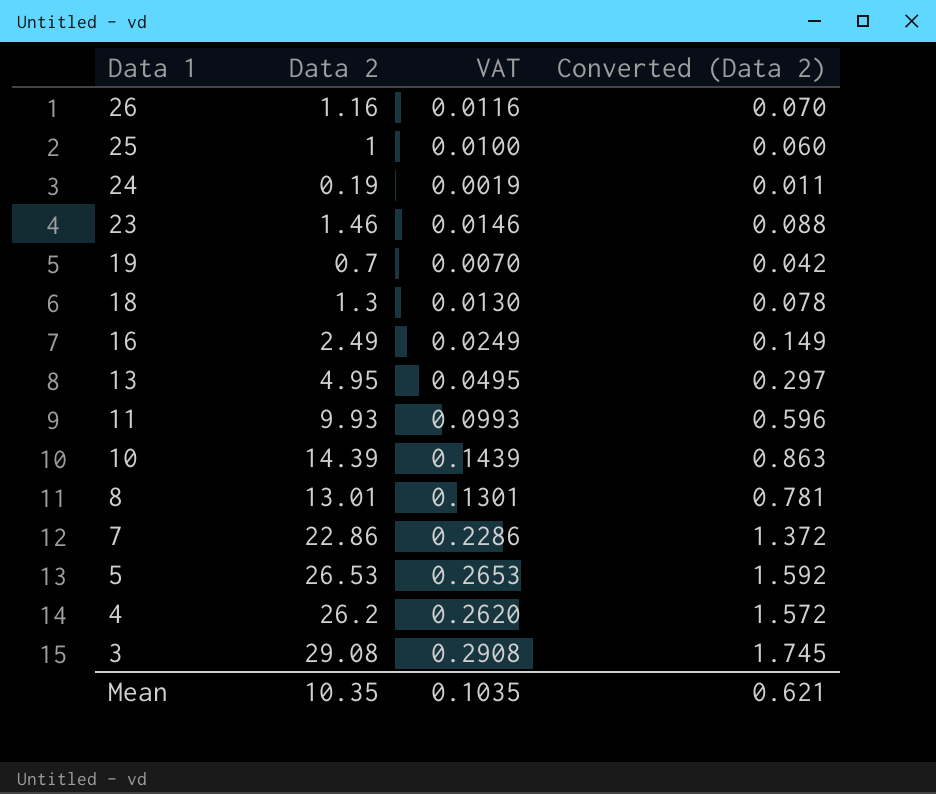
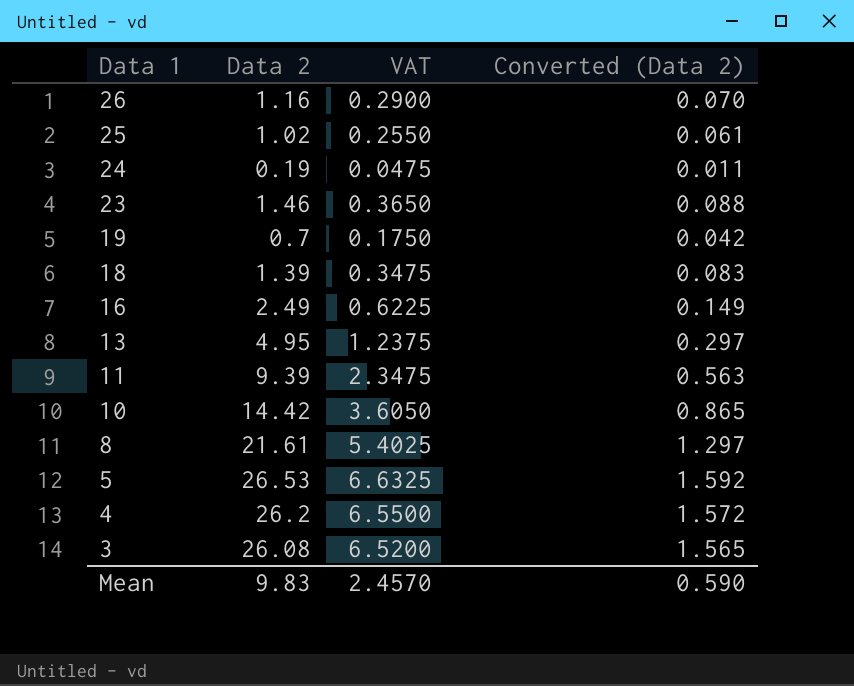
column VAT | formula: [Data 2] * 0.01 -> [Data 2] * 0.25
row 7: 22.86 | 0.2286 | 1.372 -> none
25 | Data 2: 1 -> 1.02
25 | Converted (Data 2): 0.060 -> 0.061
18 | Data 2: 1.3 -> 1.39
18 | Converted (Data 2): 0.078 -> 0.083
11 | Data 2: 9.93 -> 9.39
11 | Converted (Data 2): 0.596 -> 0.563
10 | Data 2: 14.39 -> 14.42
10 | Converted (Data 2): 0.863 -> 0.865
8 | Data 2: 13.01 -> 21.61
8 | Converted (Data 2): 0.781 -> 1.297
3 | Data 2: 29.08 -> 26.08
3 | Converted (Data 2): 1.745 -> 1.565
Mean | Data 2: 10.35 -> 9.83
Mean | VAT: 0.1035 -> 2.4570
Mean | Converted (Data 2): 0.621 -> 0.590

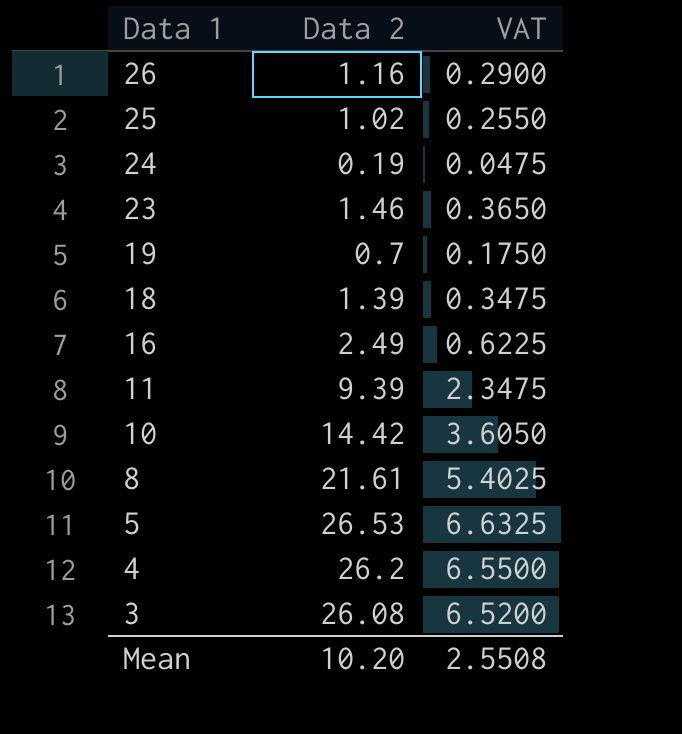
column Converted (Data 2) | formula: [Data 2] * 0.06 -> none
row 13: 4.95 | 1.2375 | 0.297 -> none
Mean | Data 2: 9.83 -> 10.20
Mean | VAT: 2.4570 -> 2.5508

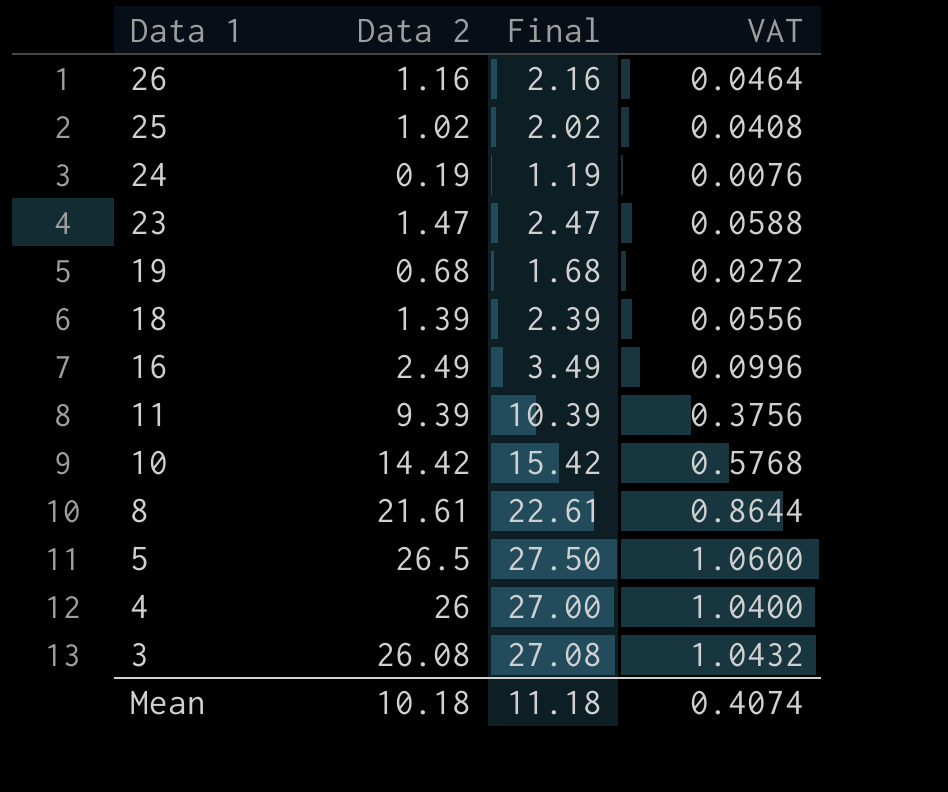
column Final | formula: none -> [Data 2] + 1
column VAT | formula: [Data 2] * 0.25 -> [Data 2] * 0.04
23 | Data 2: 1.46 -> 1.47
19 | Data 2: 0.7 -> 0.68
5 | Data 2: 26.53 -> 26.5
4 | Data 2: 26.2 -> 26
Mean | Data 2: 10.20 -> 10.18
Mean | VAT: 2.5508 -> 0.4074

